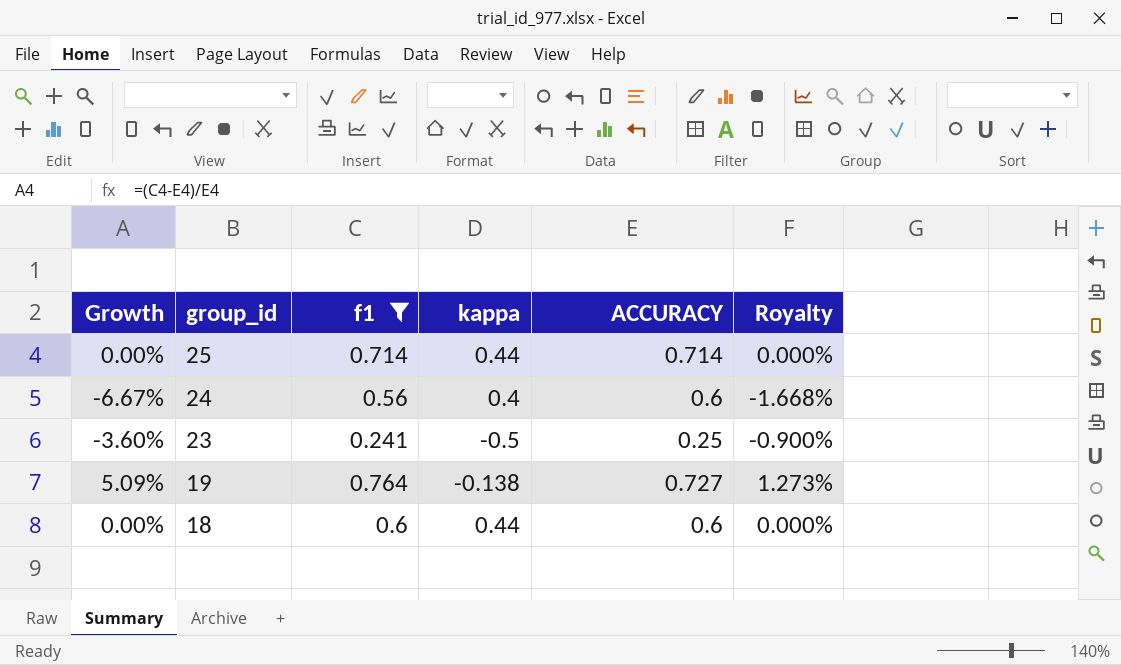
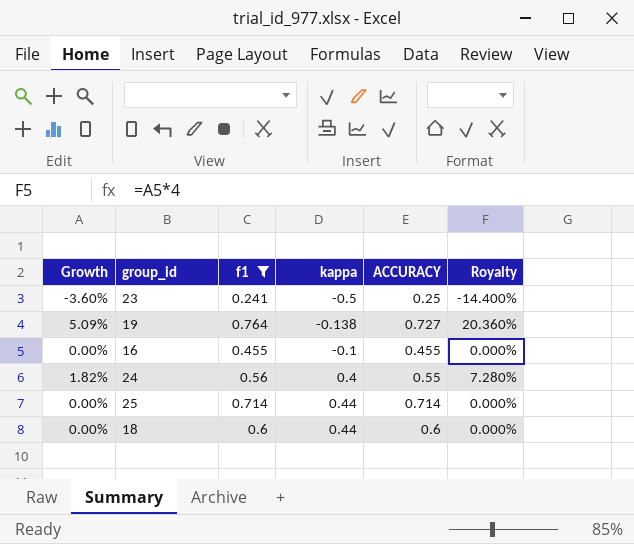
row order: group_id descending -> kappa ascending
column Royalty | formula: [Growth] * 0.25 -> [Growth] * 4
row 16: none -> 0.00% | 0.455 | -0.1 | 0.455 | 0.000%
24 | Growth: -6.67% -> 1.82%
24 | ACCURACY: 0.6 -> 0.55

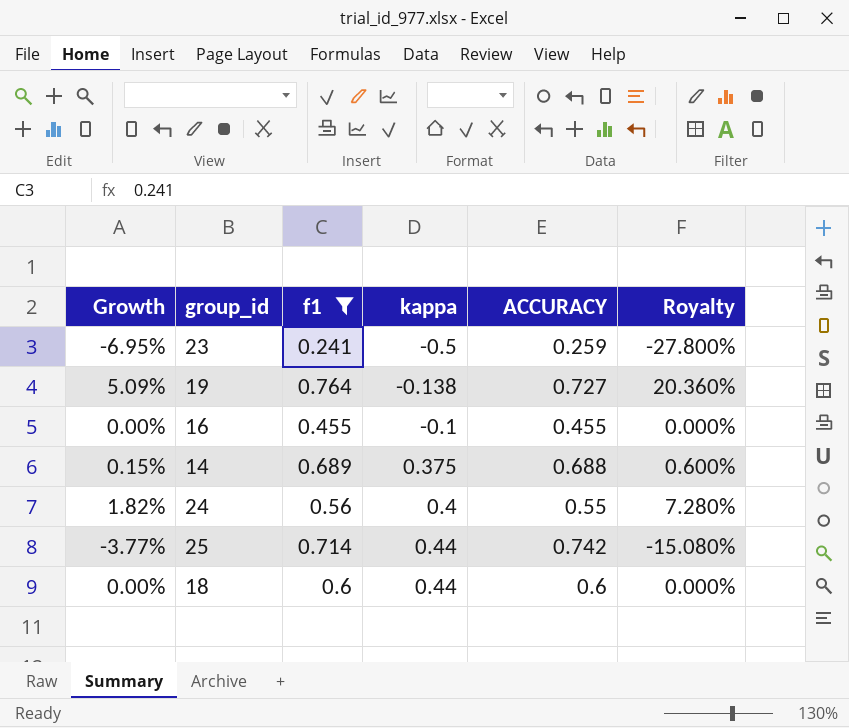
23 | Growth: -3.60% -> -6.95%
23 | ACCURACY: 0.25 -> 0.259
23 | Royalty: -14.400% -> -27.800%
row 14: none -> 0.15% | 0.689 | 0.375 | 0.688 | 0.600%
25 | Growth: 0.00% -> -3.77%
25 | ACCURACY: 0.714 -> 0.742
25 | Royalty: 0.000% -> -15.080%

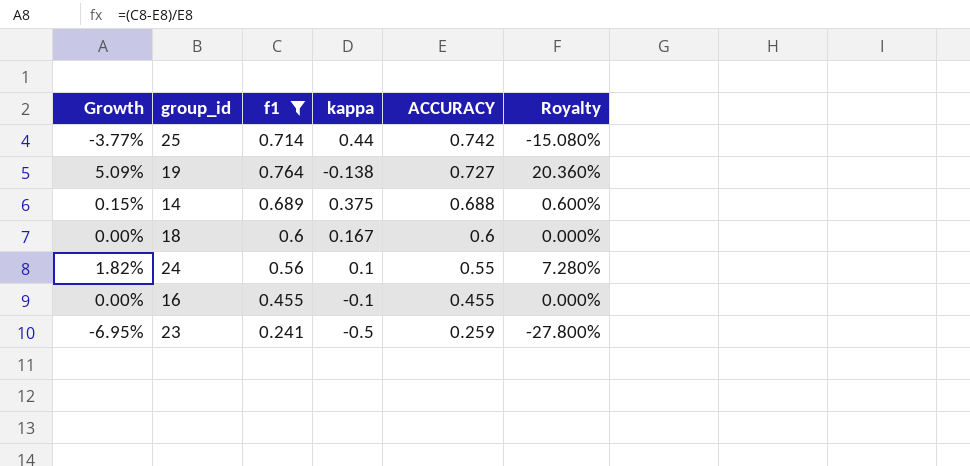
row order: kappa ascending -> ACCURACY descending
18 | kappa: 0.44 -> 0.167
24 | kappa: 0.4 -> 0.1

